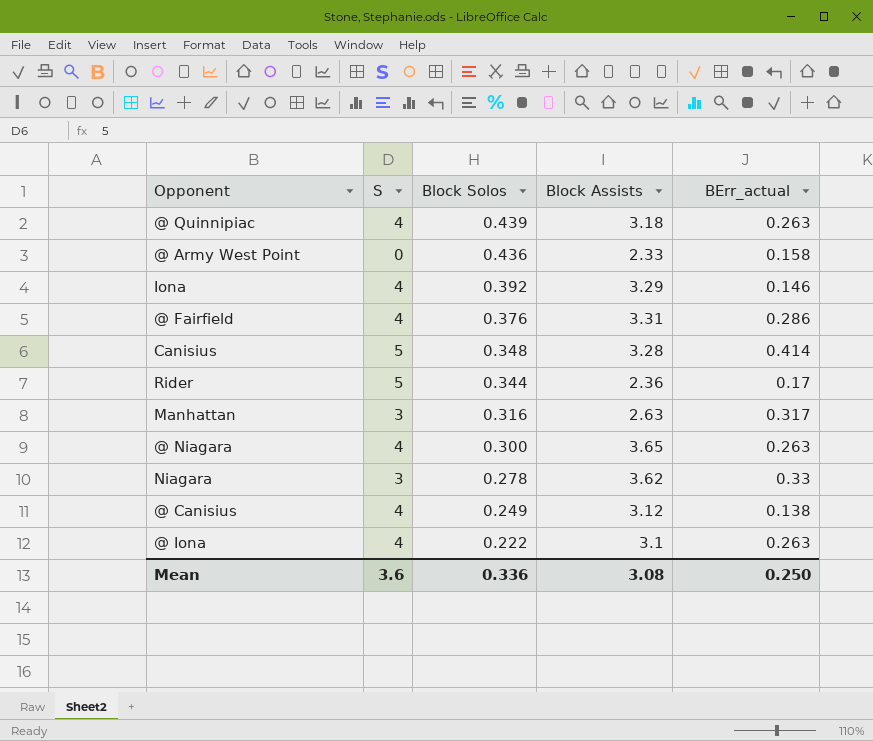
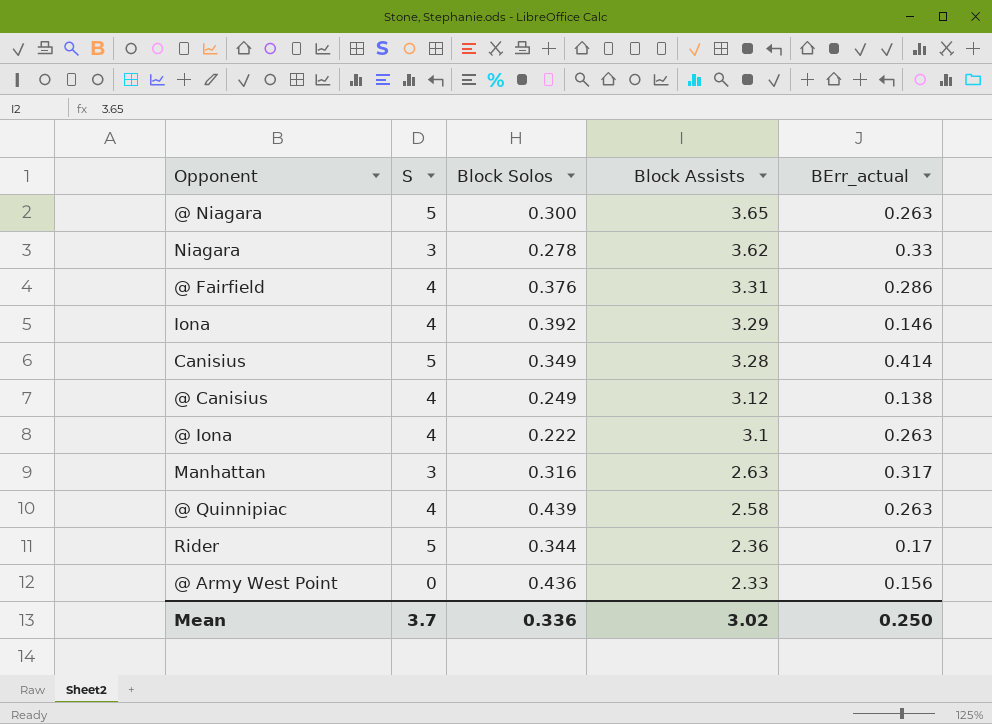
row order: Block Solos descending -> Block Assists descending
@ Niagara | S: 4 -> 5
Canisius | Block Solos: 0.348 -> 0.349
@ Quinnipiac | Block Assists: 3.18 -> 2.58
@ Army West Point | BErr_actual: 0.158 -> 0.156
Mean | S: 3.6 -> 3.7
Mean | Block Assists: 3.08 -> 3.02

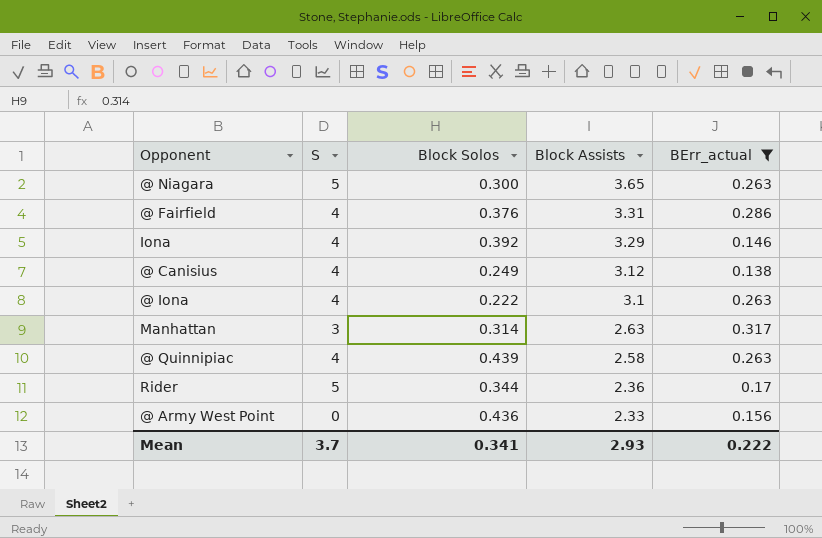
filter: none -> BErr_actual <= 0.317
Manhattan | Block Solos: 0.316 -> 0.314
Mean | Block Solos: 0.336 -> 0.341
Mean | Block Assists: 3.02 -> 2.93
Mean | BErr_actual: 0.250 -> 0.222

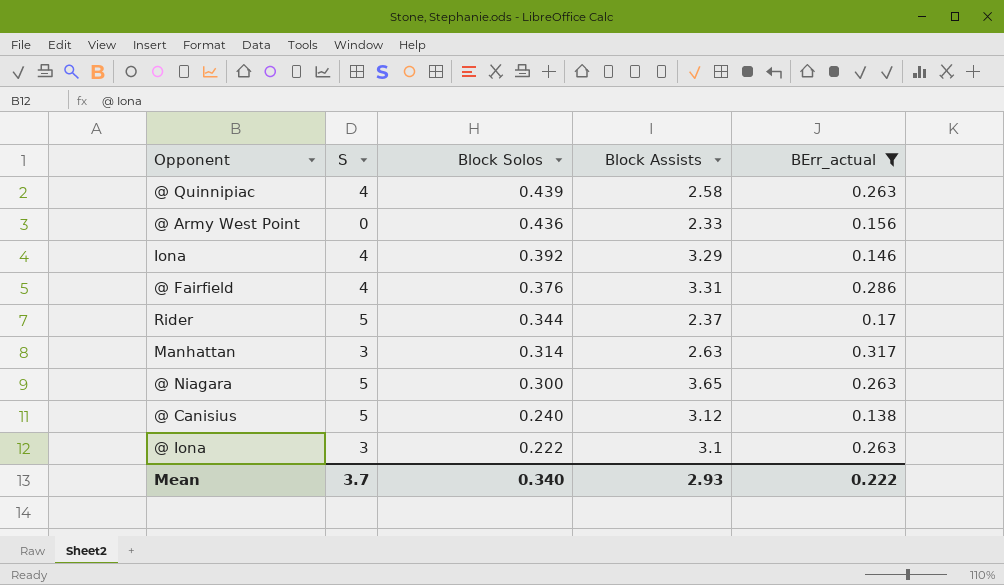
row order: Block Assists descending -> Block Solos descending
Rider | Block Assists: 2.36 -> 2.37
@ Canisius | S: 4 -> 5
@ Canisius | Block Solos: 0.249 -> 0.240
@ Iona | S: 4 -> 3
Mean | Block Solos: 0.341 -> 0.340

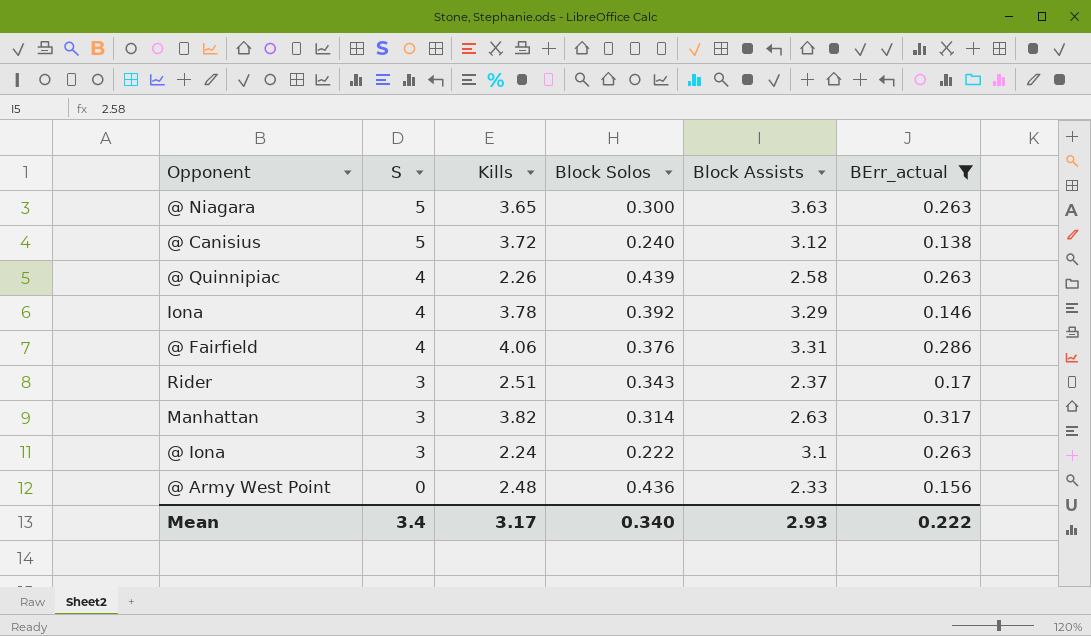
row order: Block Solos descending -> S descending
column Kills | position: none -> 3
@ Niagara | Block Assists: 3.65 -> 3.63
Rider | S: 5 -> 3
Rider | Block Solos: 0.344 -> 0.343
Mean | S: 3.7 -> 3.4

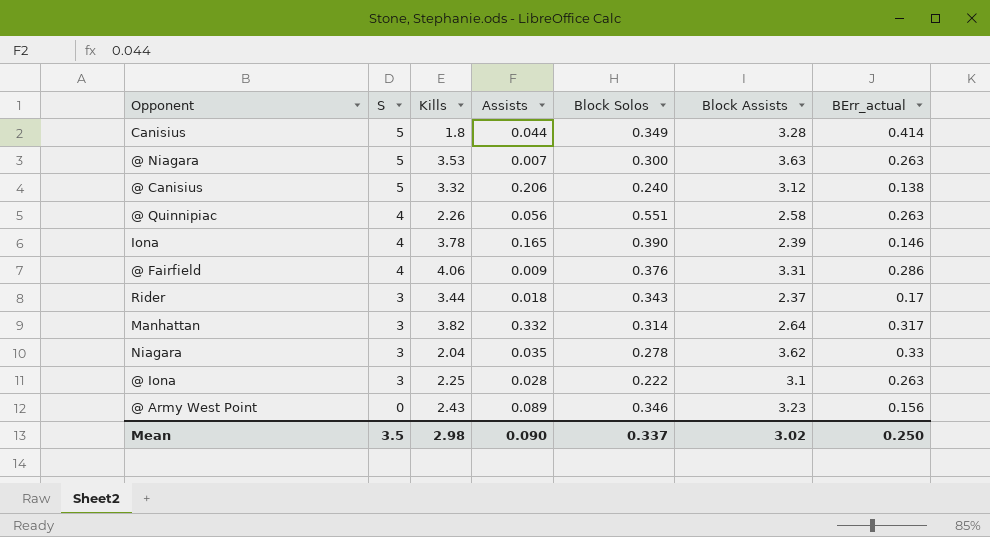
filter: BErr_actual <= 0.317 -> none
column Assists | position: none -> 4
@ Niagara | Kills: 3.65 -> 3.53
@ Canisius | Kills: 3.72 -> 3.32
@ Quinnipiac | Block Solos: 0.439 -> 0.551
Iona | Block Solos: 0.392 -> 0.390
Iona | Block Assists: 3.29 -> 2.39
Rider | Kills: 2.51 -> 3.44
Manhattan | Block Assists: 2.63 -> 2.64
@ Iona | Kills: 2.24 -> 2.25
@ Army West Point | Kills: 2.48 -> 2.43
@ Army West Point | Block Solos: 0.436 -> 0.346
@ Army West Point | Block Assists: 2.33 -> 3.23
Mean | S: 3.4 -> 3.5
Mean | Kills: 3.17 -> 2.98
Mean | Block Solos: 0.340 -> 0.337
Mean | Block Assists: 2.93 -> 3.02
Mean | BErr_actual: 0.222 -> 0.250

